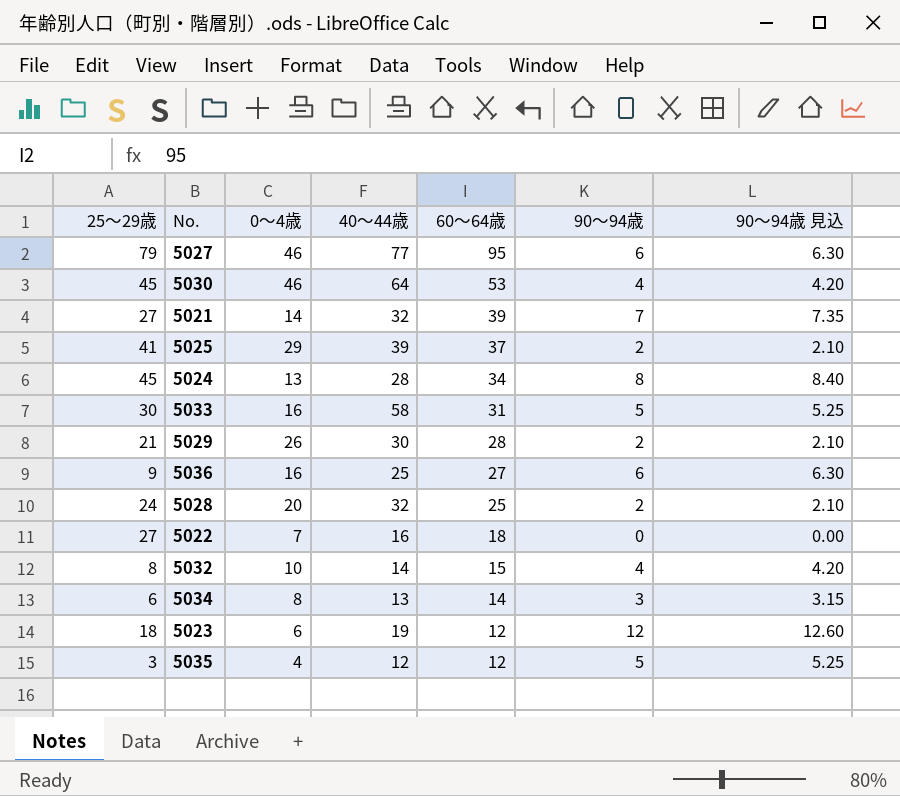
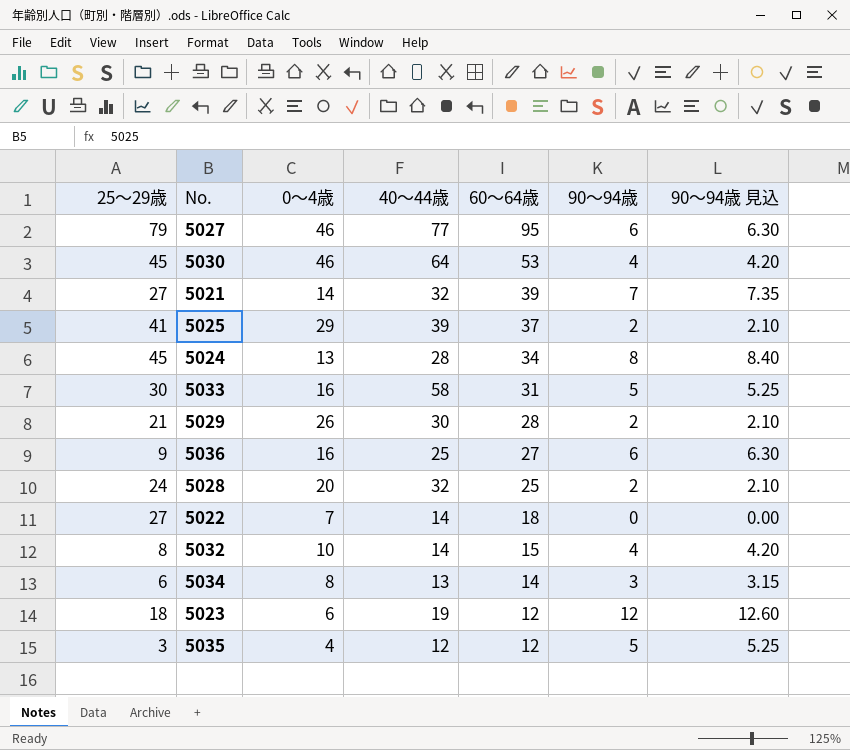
5022 | 40～44歳: 16 -> 14

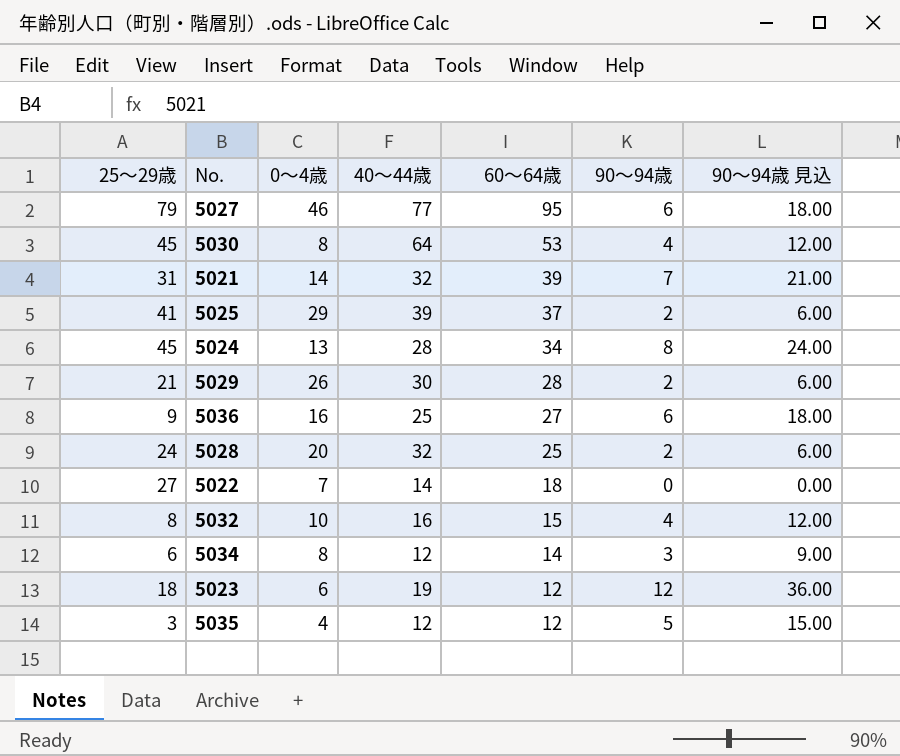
column 90～94歳 見込 | formula: [90～94歳] * 1.05 -> [90～94歳] * 3
row 5033: 30 | 16 | 58 | 31 | 5 | 5.25 -> none
5030 | 0～4歳: 46 -> 8
5021 | 25～29歳: 27 -> 31
5032 | 40～44歳: 14 -> 16
5034 | 40～44歳: 13 -> 12

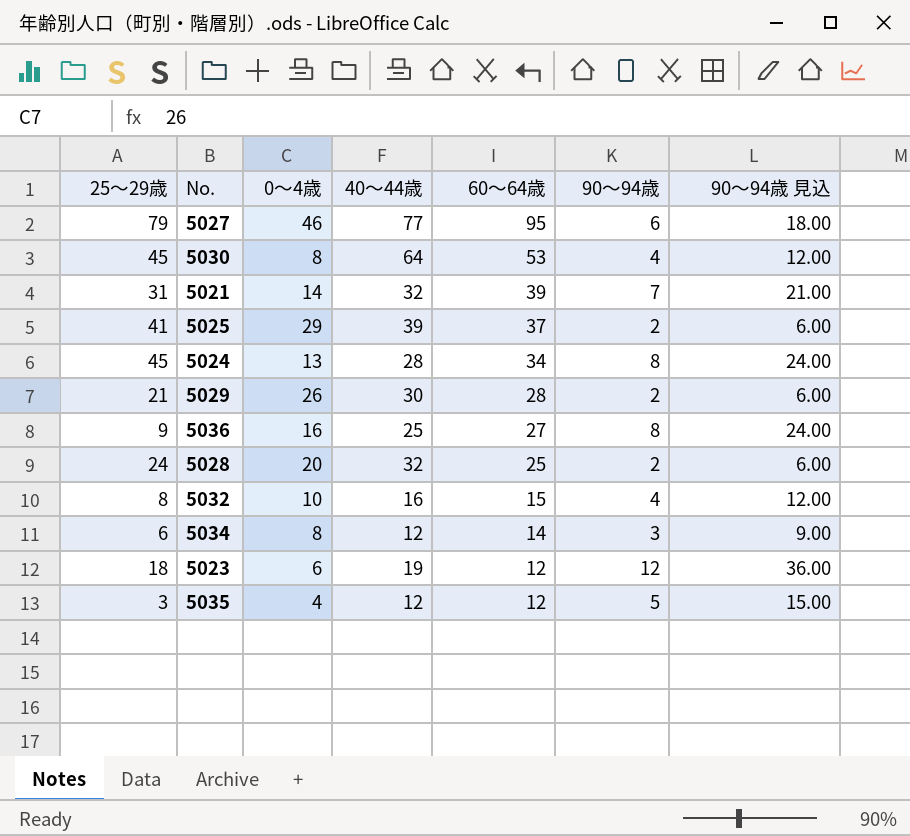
row 5022: 27 | 7 | 14 | 18 | 0 | 0.00 -> none
5036 | 90～94歳: 6 -> 8
5036 | 90～94歳 見込: 18.00 -> 24.00

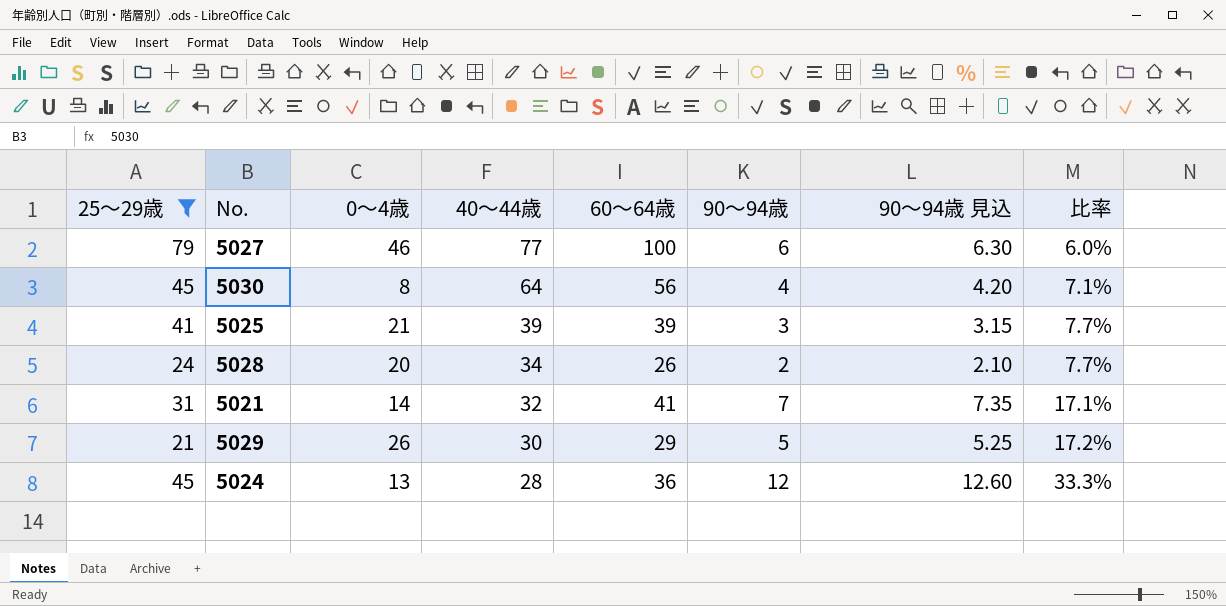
filter: none -> 25～29歳 >= 21
row order: 60～64歳 descending -> 40～44歳 descending
column 90～94歳 見込 | formula: [90～94歳] * 3 -> [90～94歳] * 1.05
column 比率 | formula: none -> [90～94歳] / [60～64歳]
5027 | 60～64歳: 95 -> 100
5030 | 60～64歳: 53 -> 56
5025 | 0～4歳: 29 -> 21
5025 | 60～64歳: 37 -> 39
5025 | 90～94歳: 2 -> 3
5028 | 40～44歳: 32 -> 34
5028 | 60～64歳: 25 -> 26
5021 | 60～64歳: 39 -> 41
5029 | 60～64歳: 28 -> 29
5029 | 90～94歳: 2 -> 5
5024 | 60～64歳: 34 -> 36
5024 | 90～94歳: 8 -> 12

